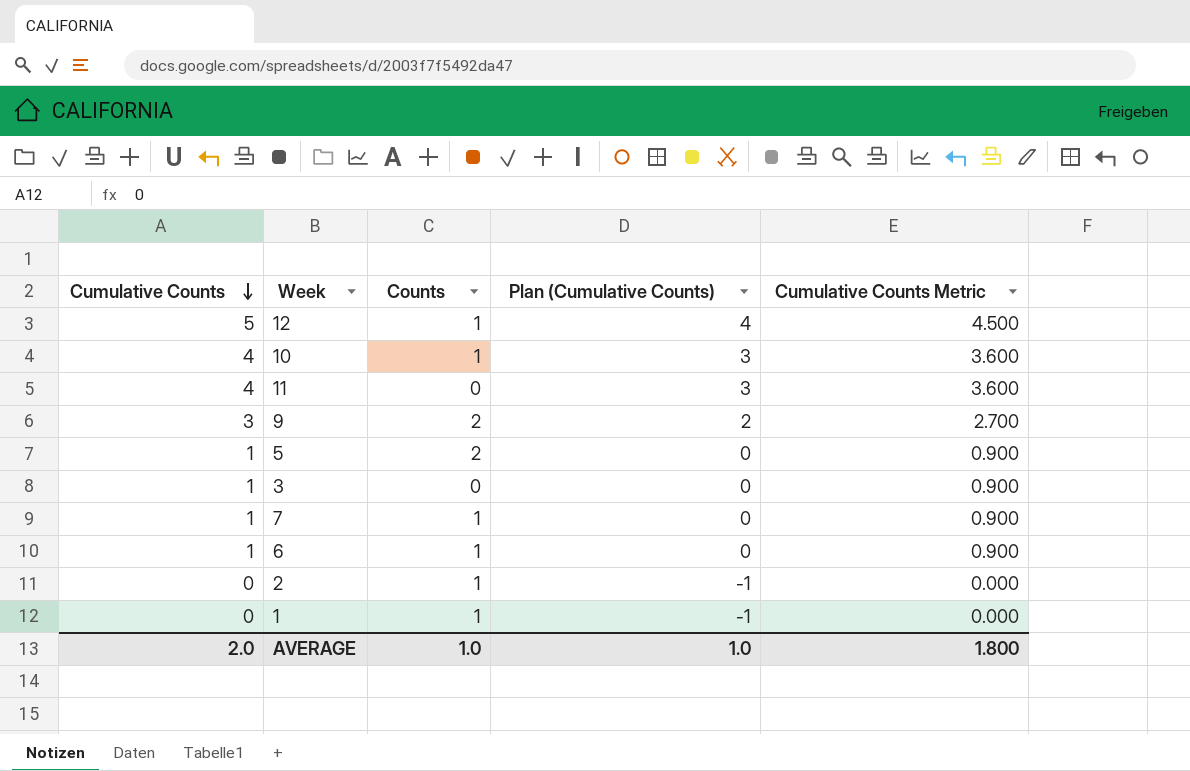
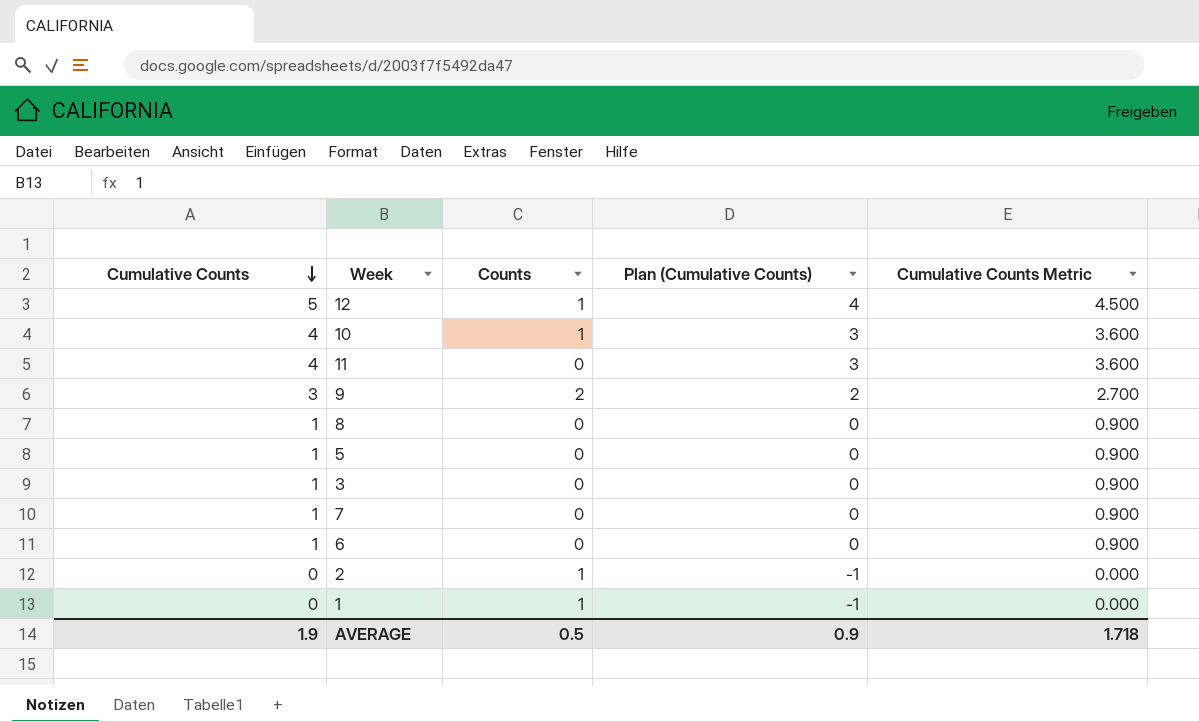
row 8: none -> 1 | 0 | 0 | 0.900
5 | Counts: 2 -> 0
7 | Counts: 1 -> 0
6 | Counts: 1 -> 0
AVERAGE | Cumulative Counts: 2.0 -> 1.9
AVERAGE | Counts: 1.0 -> 0.5
AVERAGE | Plan (Cumulative Counts): 1.0 -> 0.9
AVERAGE | Cumulative Counts Metric: 1.800 -> 1.718

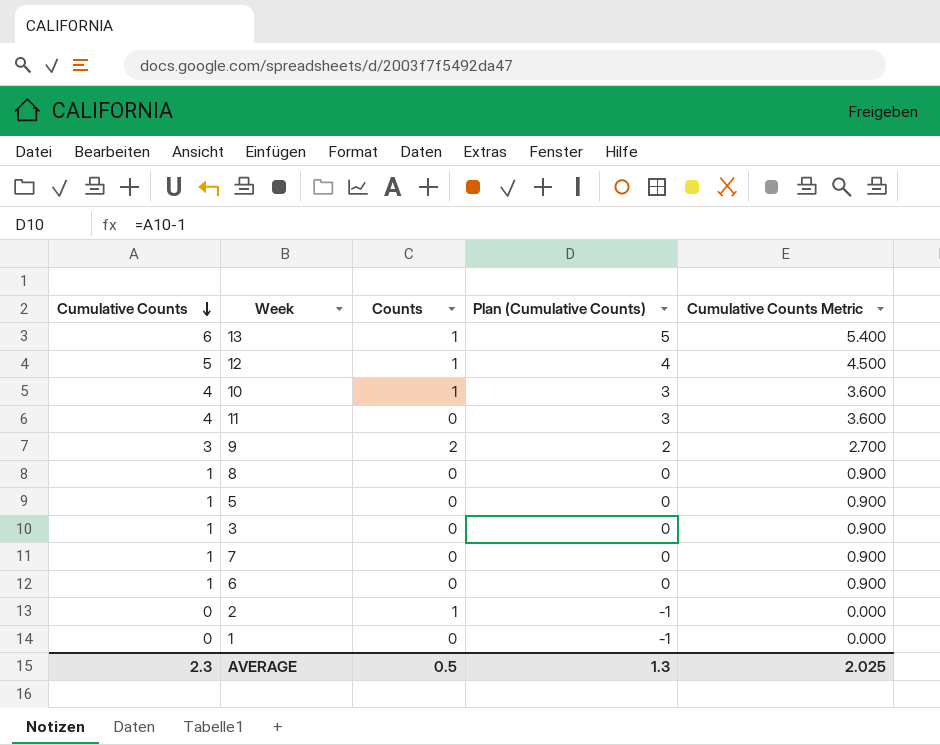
row 13: none -> 6 | 1 | 5 | 5.400
1 | Counts: 1 -> 0
AVERAGE | Cumulative Counts: 1.9 -> 2.3
AVERAGE | Plan (Cumulative Counts): 0.9 -> 1.3
AVERAGE | Cumulative Counts Metric: 1.718 -> 2.025

